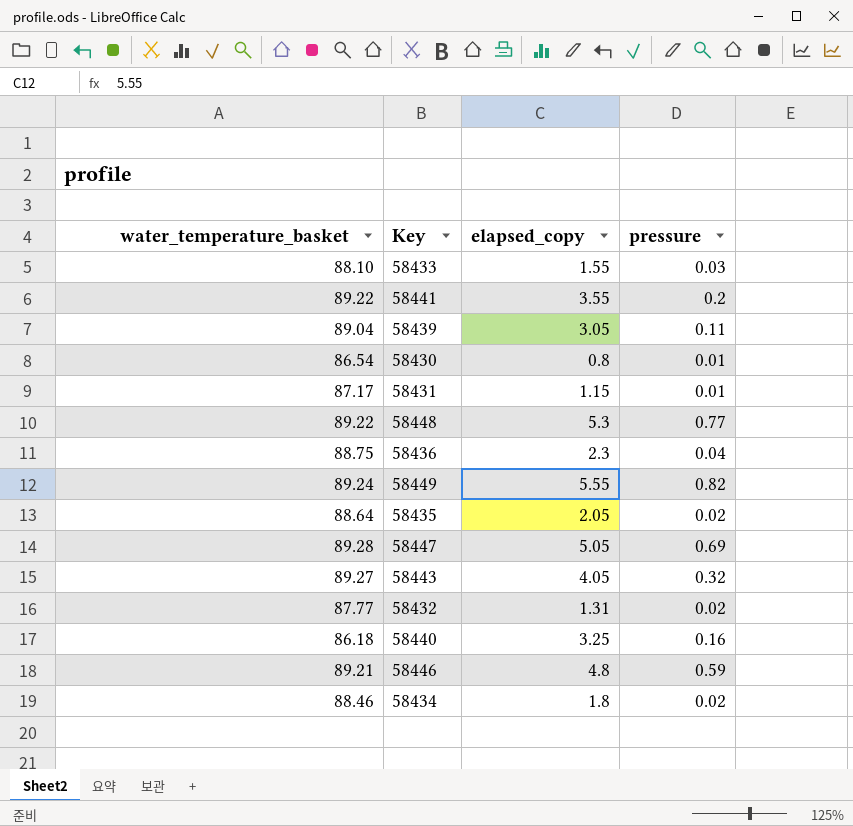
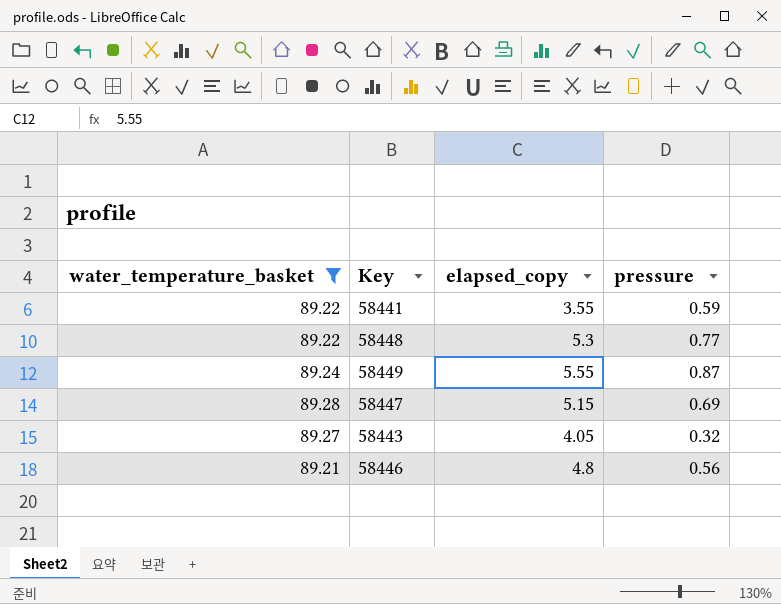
filter: none -> water_temperature_basket >= 89.21
58441 | pressure: 0.2 -> 0.59
58449 | pressure: 0.82 -> 0.87
58447 | elapsed_copy: 5.05 -> 5.15
58446 | pressure: 0.59 -> 0.56

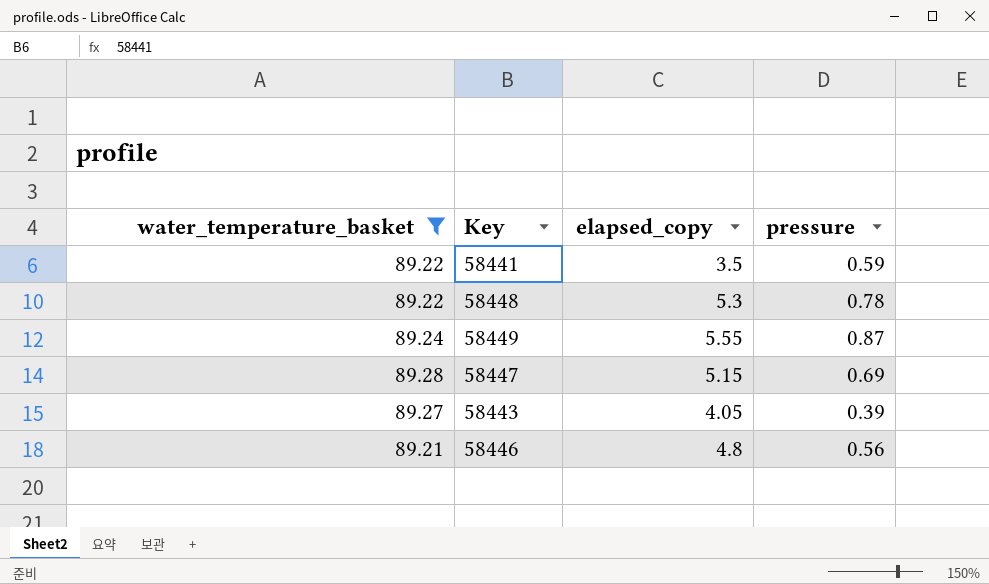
58441 | elapsed_copy: 3.55 -> 3.5
58448 | pressure: 0.77 -> 0.78
58443 | pressure: 0.32 -> 0.39

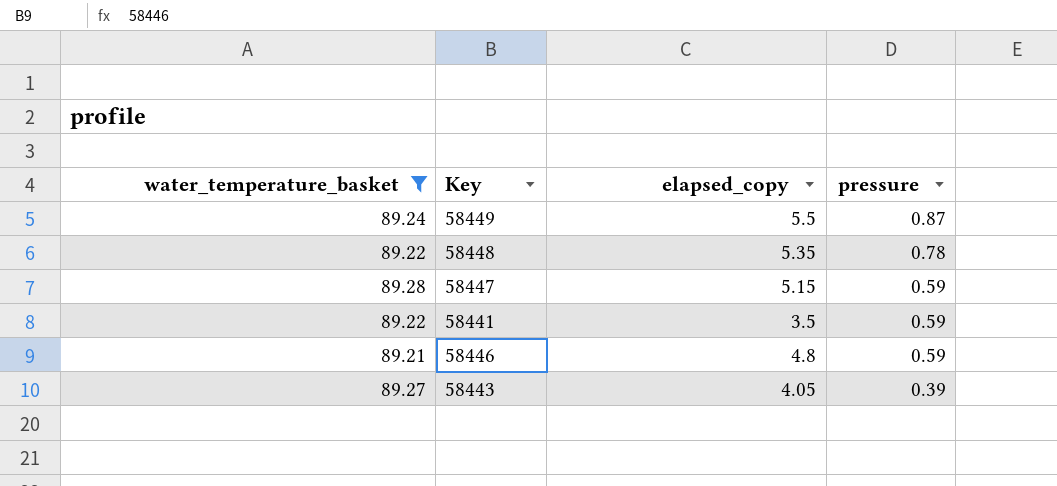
row order: none -> pressure descending
58449 | elapsed_copy: 5.55 -> 5.5
58448 | elapsed_copy: 5.3 -> 5.35
58447 | pressure: 0.69 -> 0.59
58446 | pressure: 0.56 -> 0.59

